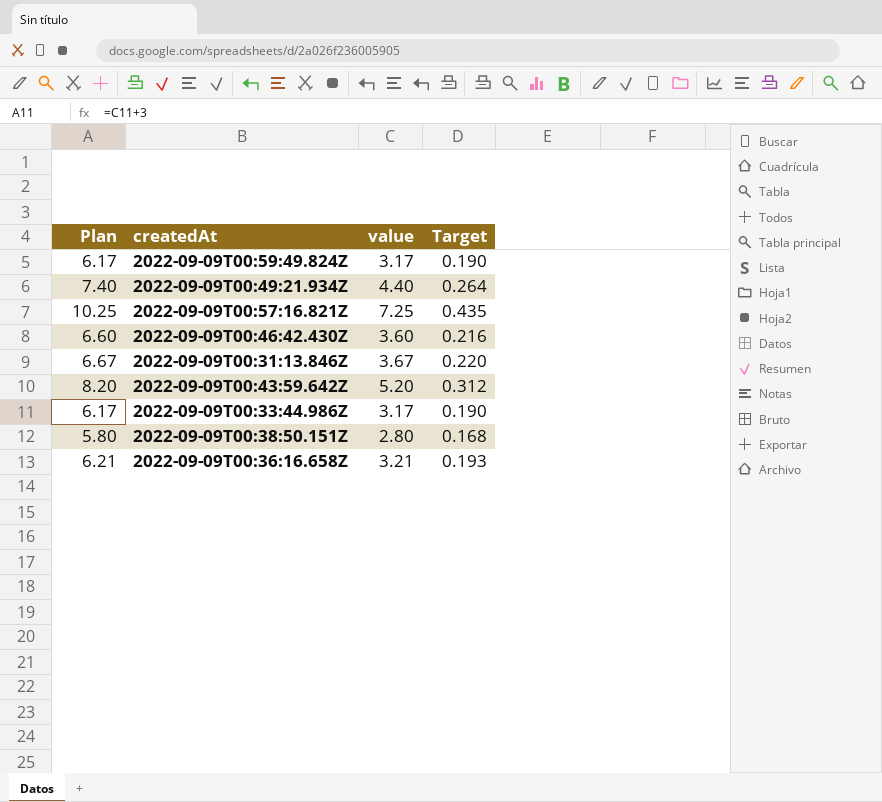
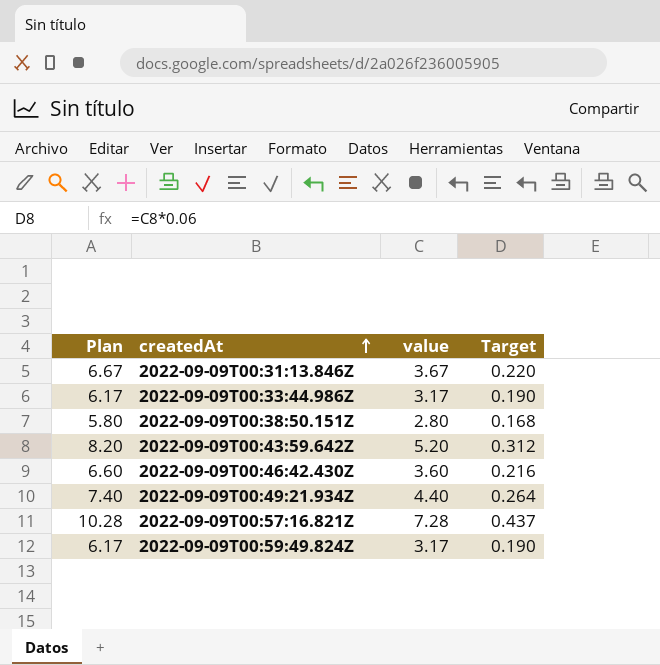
row order: none -> createdAt ascending
row 2022-09-09T00:36:16.658Z: 6.21 | 3.21 | 0.193 -> none
2022-09-09T00:57:16.821Z | Plan: 10.25 -> 10.28
2022-09-09T00:57:16.821Z | value: 7.25 -> 7.28
2022-09-09T00:57:16.821Z | Target: 0.435 -> 0.437

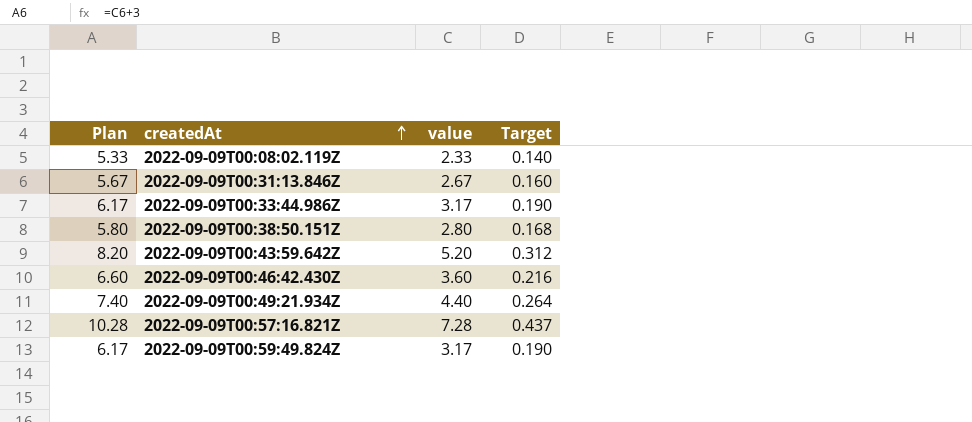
row 2022-09-09T00:08:02.119Z: none -> 5.33 | 2.33 | 0.140
2022-09-09T00:31:13.846Z | Plan: 6.67 -> 5.67
2022-09-09T00:31:13.846Z | value: 3.67 -> 2.67
2022-09-09T00:31:13.846Z | Target: 0.220 -> 0.160

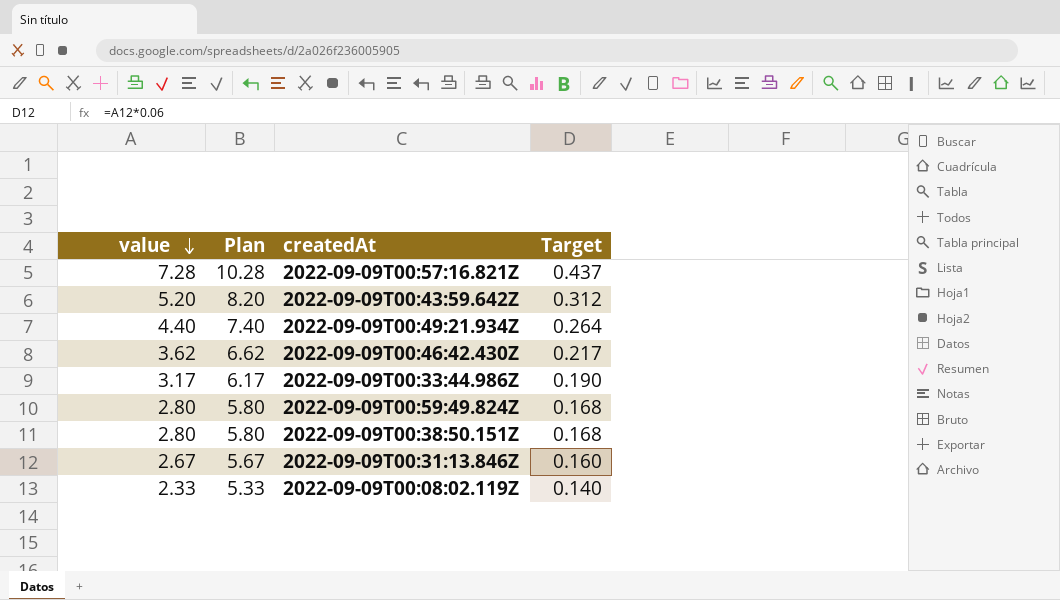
row order: createdAt ascending -> value descending
column value | position: 3 -> 1
2022-09-09T00:46:42.430Z | value: 3.60 -> 3.62
2022-09-09T00:46:42.430Z | Plan: 6.60 -> 6.62
2022-09-09T00:46:42.430Z | Target: 0.216 -> 0.217
2022-09-09T00:59:49.824Z | value: 3.17 -> 2.80
2022-09-09T00:59:49.824Z | Plan: 6.17 -> 5.80
2022-09-09T00:59:49.824Z | Target: 0.190 -> 0.168

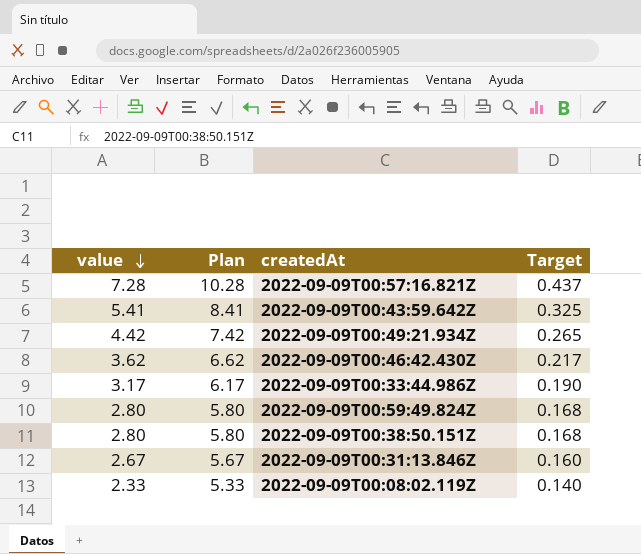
2022-09-09T00:43:59.642Z | value: 5.20 -> 5.41
2022-09-09T00:43:59.642Z | Plan: 8.20 -> 8.41
2022-09-09T00:43:59.642Z | Target: 0.312 -> 0.325
2022-09-09T00:49:21.934Z | value: 4.40 -> 4.42
2022-09-09T00:49:21.934Z | Plan: 7.40 -> 7.42
2022-09-09T00:49:21.934Z | Target: 0.264 -> 0.265

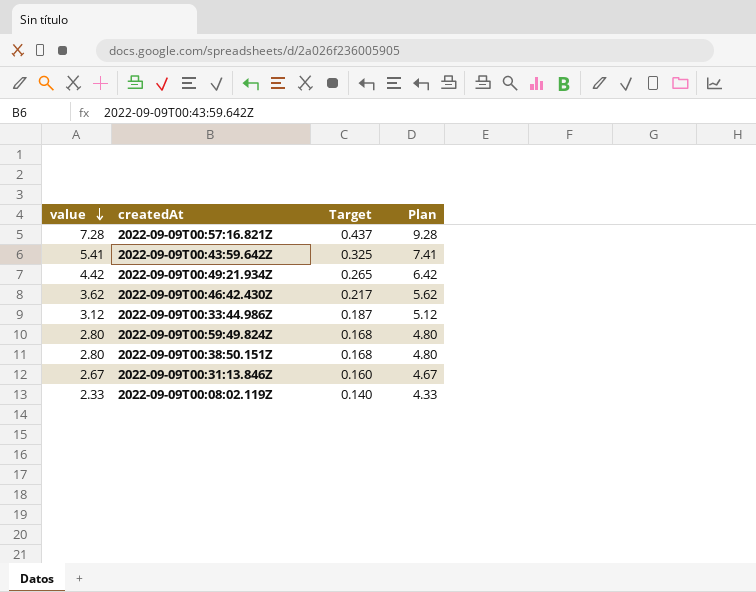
column Plan | formula: [value] + 3 -> [value] + 2
column Plan | position: 2 -> 4
2022-09-09T00:33:44.986Z | value: 3.17 -> 3.12
2022-09-09T00:33:44.986Z | Target: 0.190 -> 0.187

